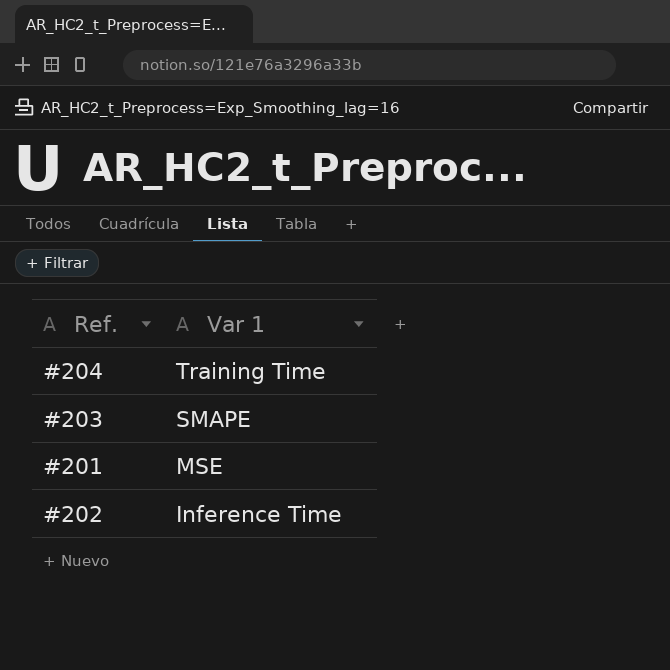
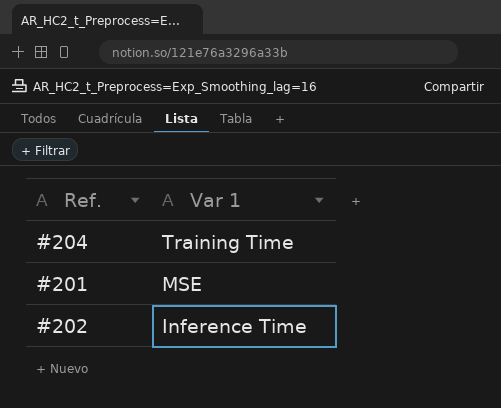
row #203: SMAPE -> none

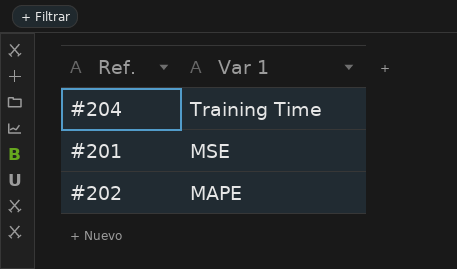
#202 | Var 1: Inference Time -> MAPE

